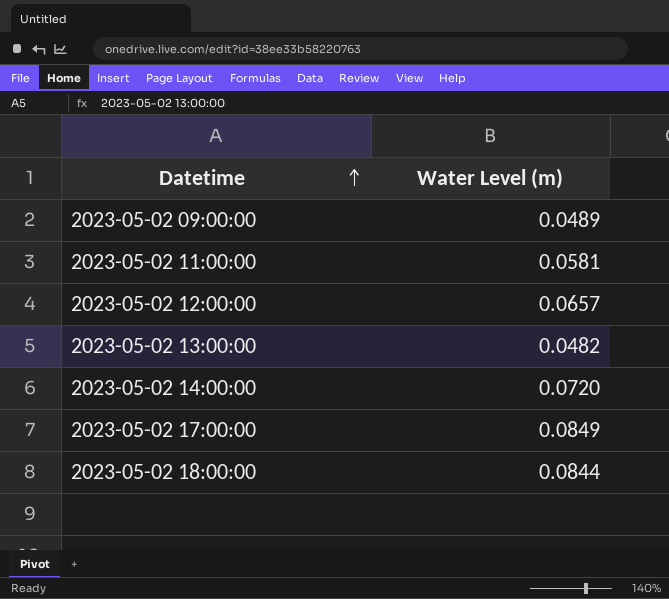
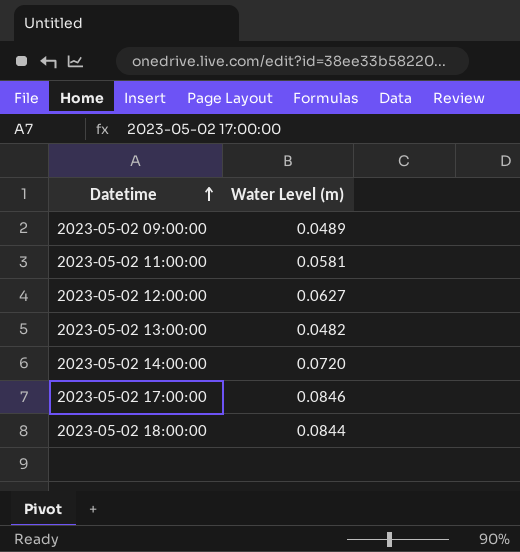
2023-05-02 12:00:00 | Water Level (m): 0.0657 -> 0.0627
2023-05-02 17:00:00 | Water Level (m): 0.0849 -> 0.0846

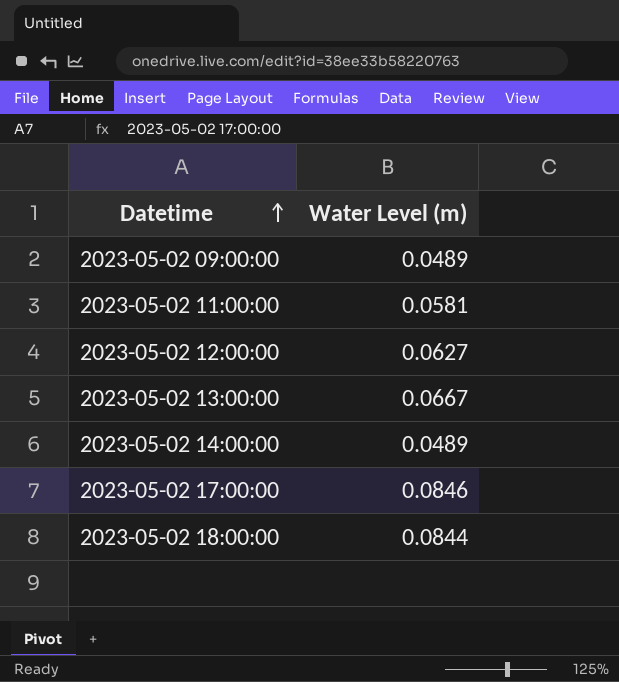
2023-05-02 13:00:00 | Water Level (m): 0.0482 -> 0.0667
2023-05-02 14:00:00 | Water Level (m): 0.0720 -> 0.0489

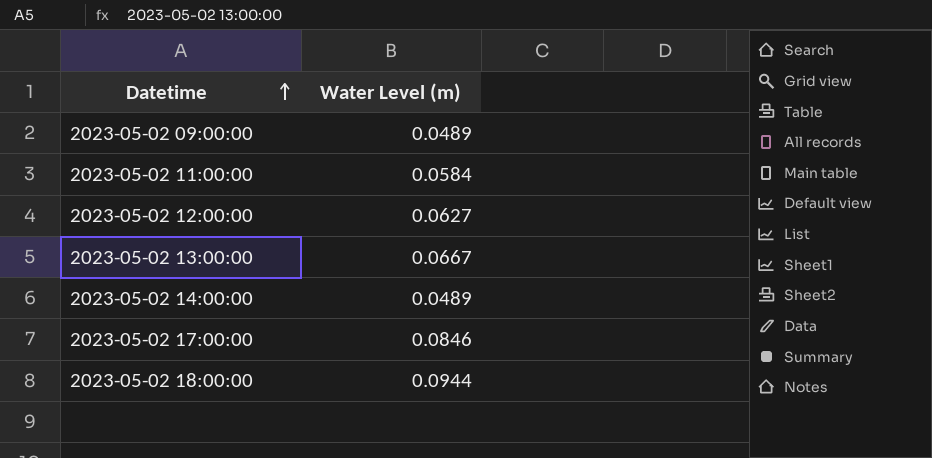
2023-05-02 11:00:00 | Water Level (m): 0.0581 -> 0.0584
2023-05-02 18:00:00 | Water Level (m): 0.0844 -> 0.0944

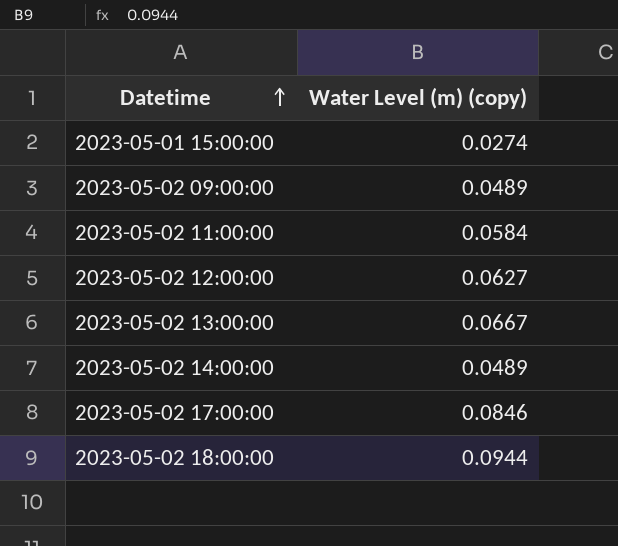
column name: Water Level (m) -> Water Level (m) (copy)
row 2023-05-01 15:00:00: none -> 0.0274

